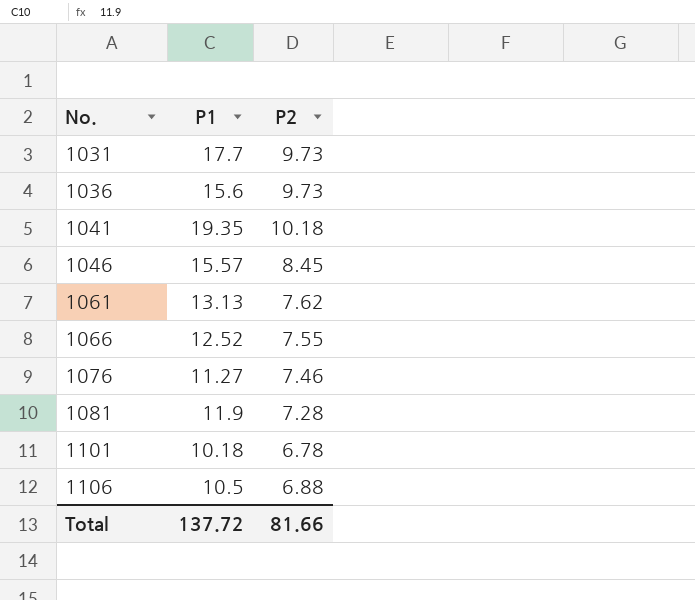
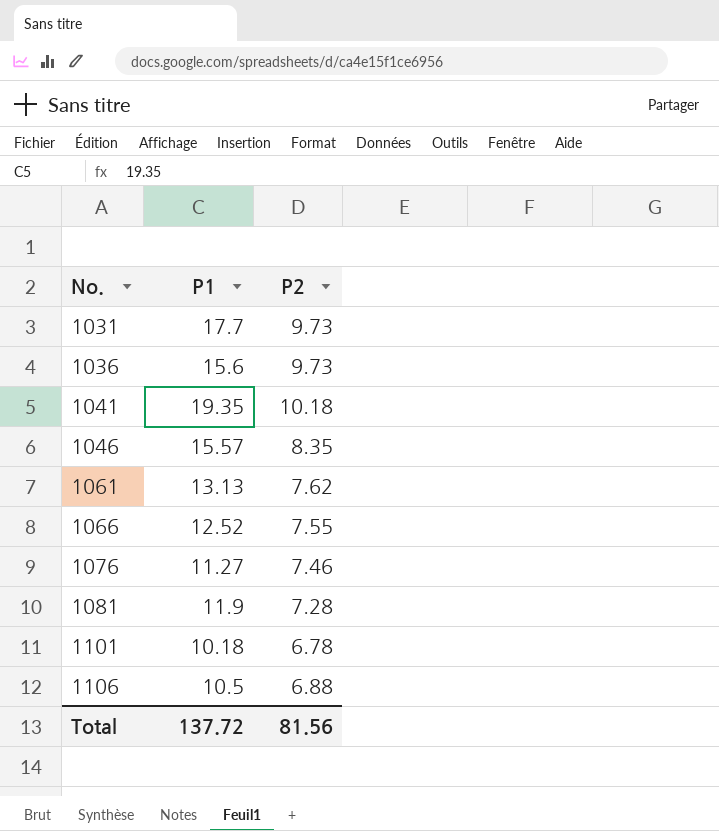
1046 | P2: 8.45 -> 8.35
Total | P2: 81.66 -> 81.56

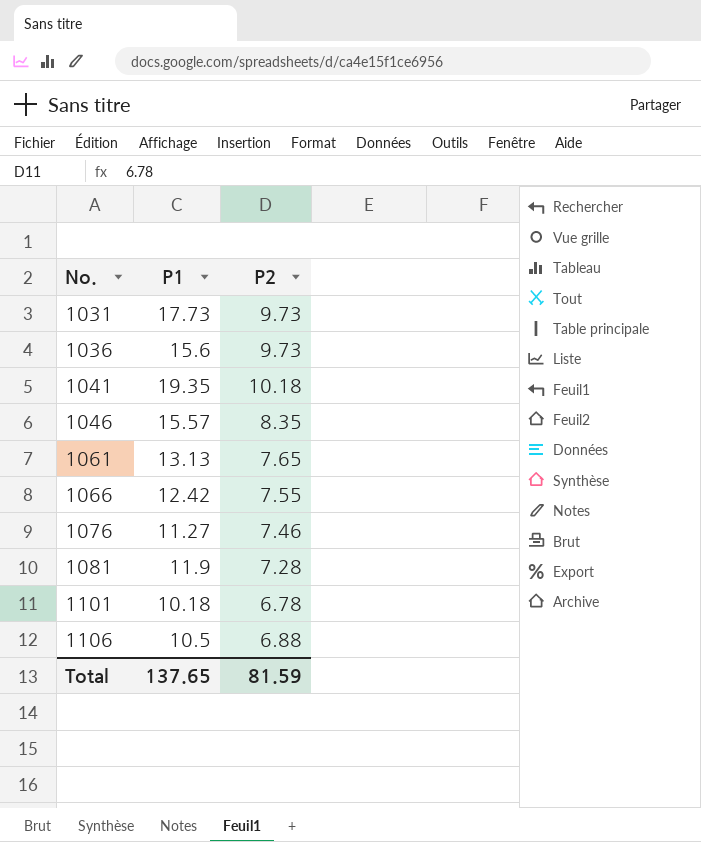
1031 | P1: 17.7 -> 17.73
1061 | P2: 7.62 -> 7.65
1066 | P1: 12.52 -> 12.42
Total | P1: 137.72 -> 137.65
Total | P2: 81.56 -> 81.59

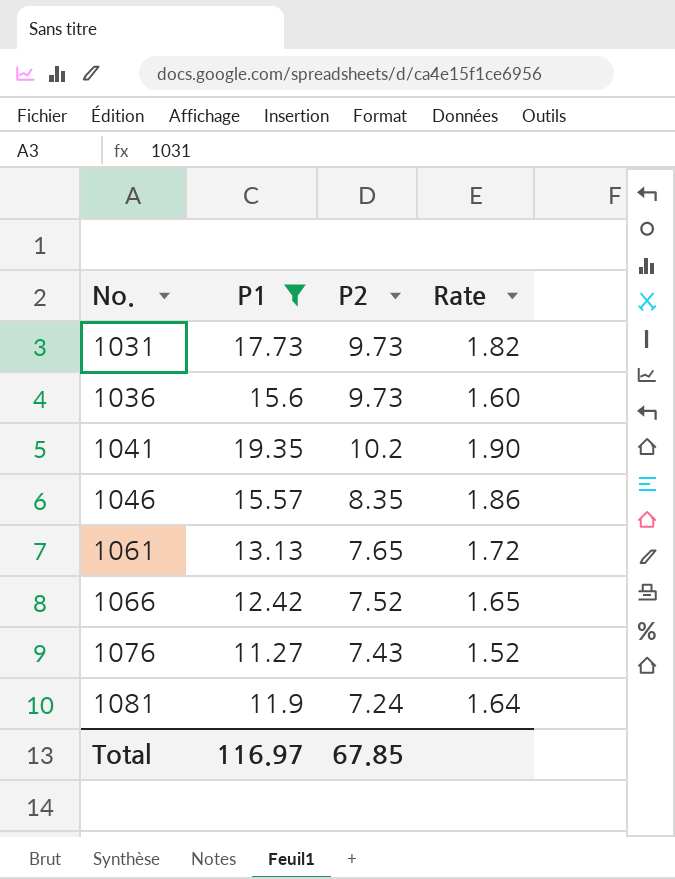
filter: none -> P1 >= 11.27
column Rate | formula: none -> [P1] / [P2]
1041 | P2: 10.18 -> 10.2
1066 | P2: 7.55 -> 7.52
1076 | P2: 7.46 -> 7.43
1081 | P2: 7.28 -> 7.24
Total | P1: 137.65 -> 116.97
Total | P2: 81.59 -> 67.85

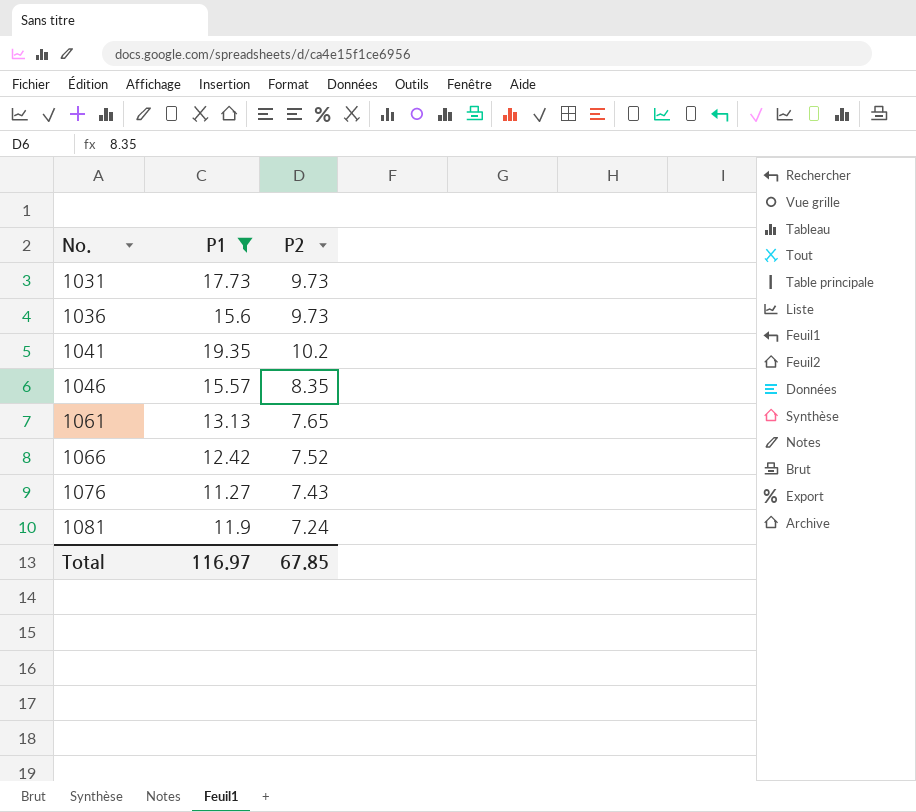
column Rate | formula: [P1] / [P2] -> none

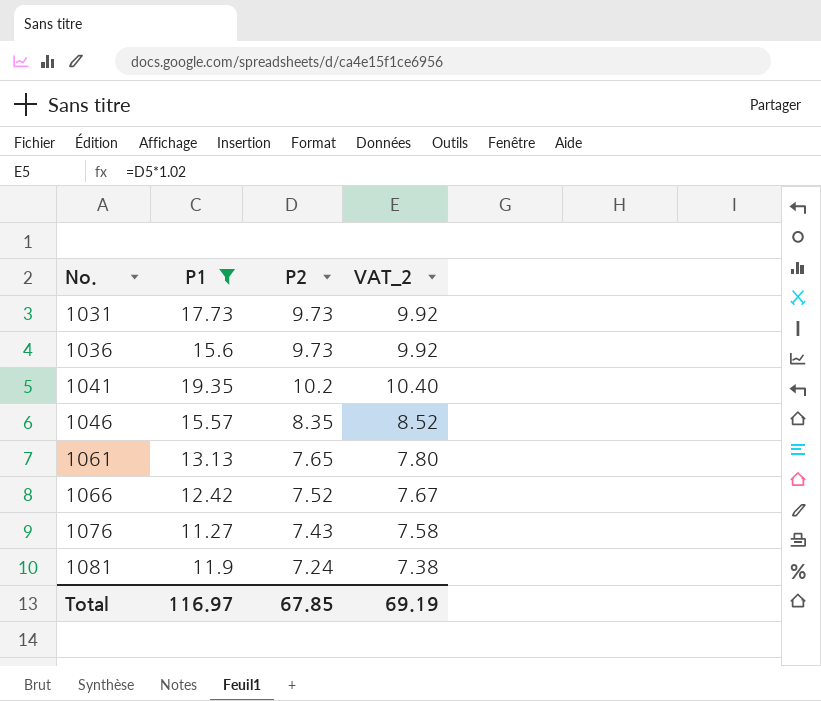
column VAT_2 | formula: none -> [P2] * 1.02

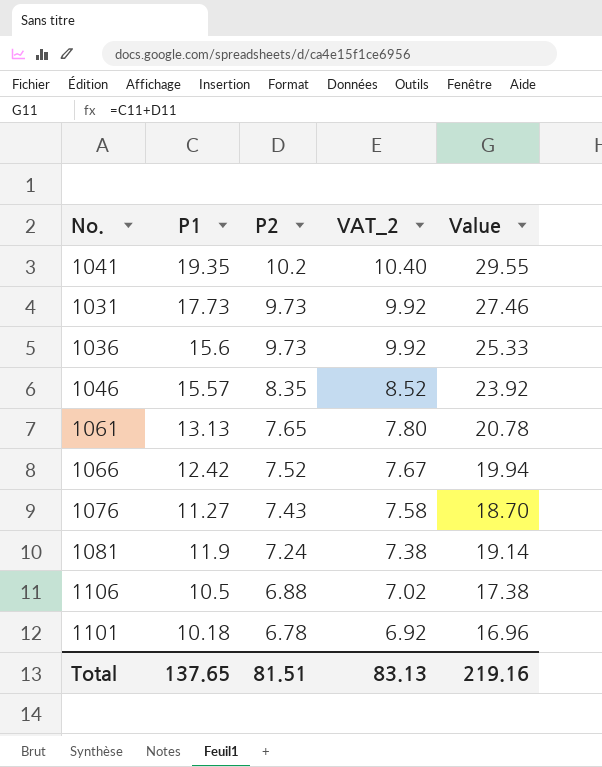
filter: P1 >= 11.27 -> none
row order: No. ascending -> P2 descending
column Value | formula: none -> [P1] + [P2]
Total | P1: 116.97 -> 137.65
Total | P2: 67.85 -> 81.51
Total | VAT_2: 69.19 -> 83.13

